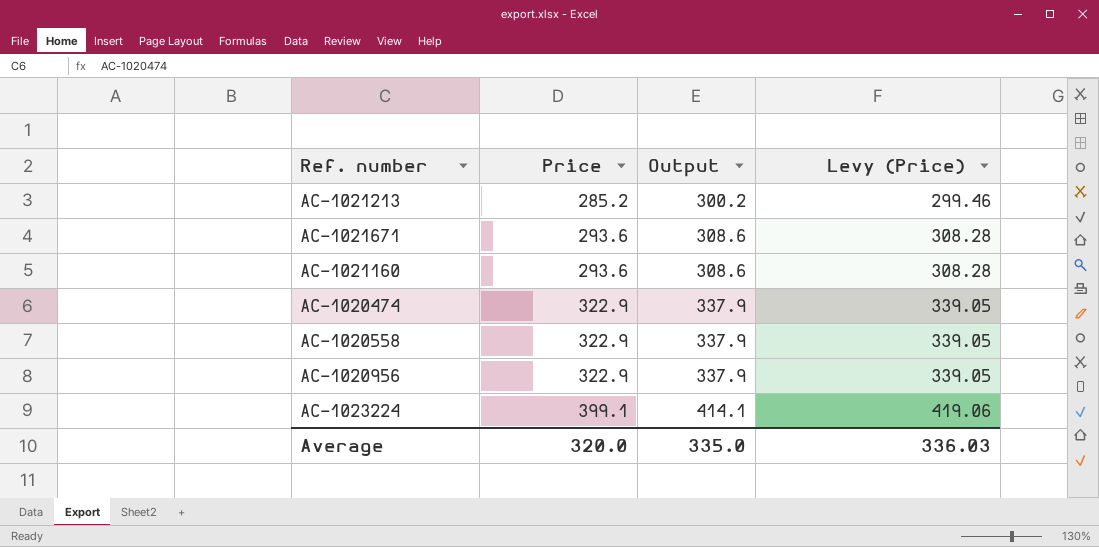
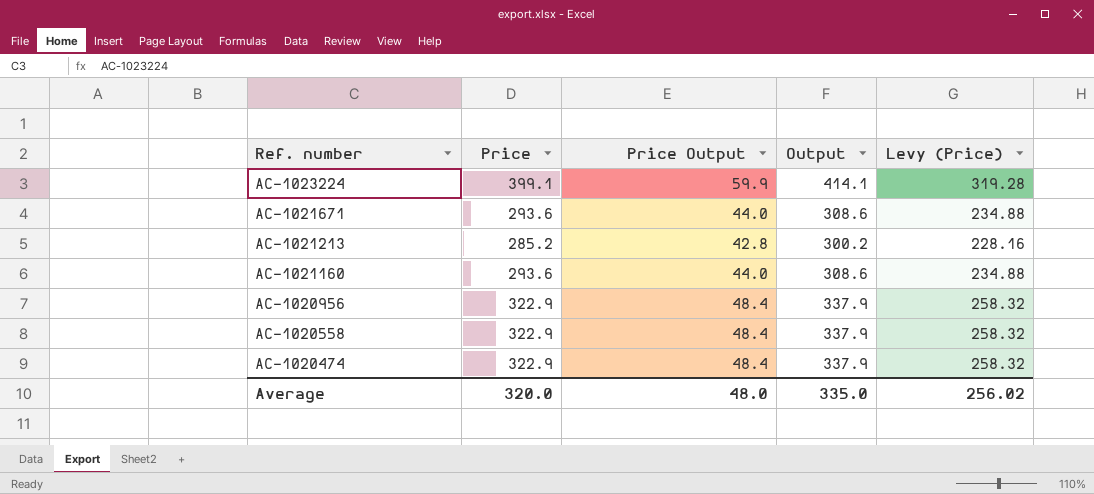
row order: Price ascending -> Ref. number descending
column Price Output | formula: none -> [Price] * 0.15
column Levy (Price) | formula: [Price] * 1.05 -> [Price] * 0.8
Average | Levy (Price): 336.03 -> 256.02

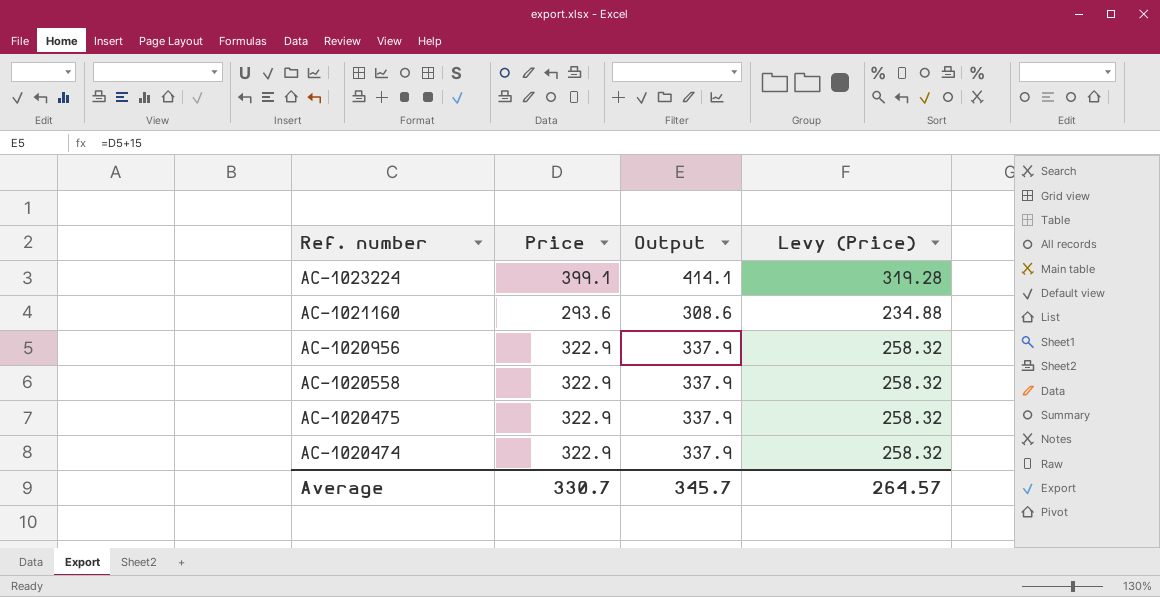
column Price Output | formula: [Price] * 0.15 -> none
row AC-1021671: 293.6 | 44.0 | 308.6 | 234.88 -> none
row AC-1021213: 285.2 | 42.8 | 300.2 | 228.16 -> none
row AC-1020475: none -> 322.9 | 337.9 | 258.32
Average | Price: 320.0 -> 330.7
Average | Output: 335.0 -> 345.7
Average | Levy (Price): 256.02 -> 264.57

